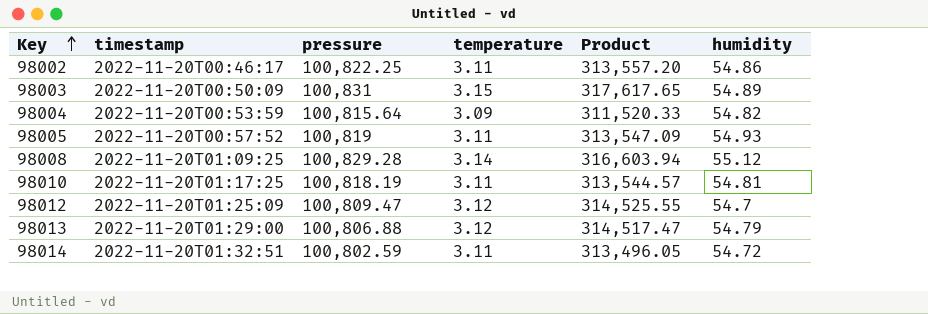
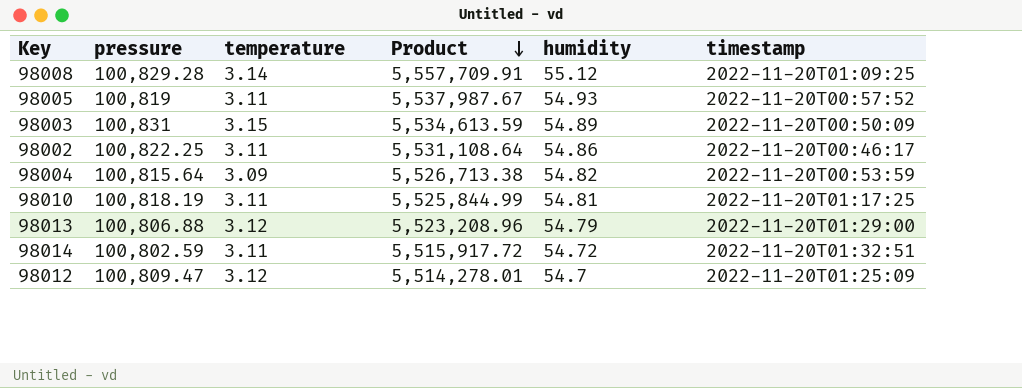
row order: Key ascending -> Product descending
column Product | formula: [pressure] * [temperature] -> [pressure] * [humidity]
column timestamp | position: 2 -> 6

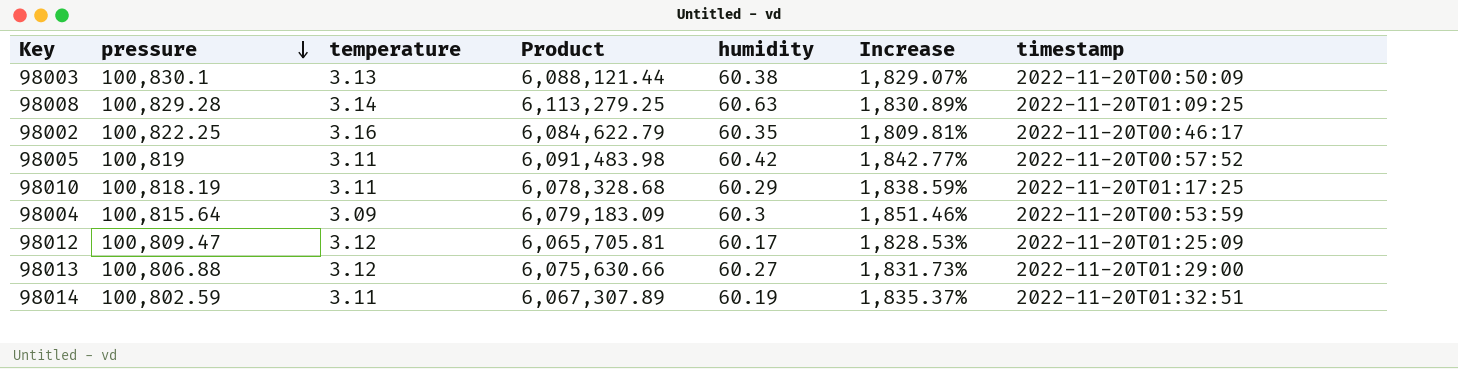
row order: Product descending -> pressure descending
column Increase | formula: none -> ([humidity] - [temperature]) / [temperature]
98003 | pressure: 100,831 -> 100,830.1
98003 | temperature: 3.15 -> 3.13
98003 | Product: 5,534,613.59 -> 6,088,121.44
98003 | humidity: 54.89 -> 60.38
98008 | Product: 5,557,709.91 -> 6,113,279.25
98008 | humidity: 55.12 -> 60.63
98002 | temperature: 3.11 -> 3.16
98002 | Product: 5,531,108.64 -> 6,084,622.79
98002 | humidity: 54.86 -> 60.35
98005 | Product: 5,537,987.67 -> 6,091,483.98
98005 | humidity: 54.93 -> 60.42
98010 | Product: 5,525,844.99 -> 6,078,328.68
98010 | humidity: 54.81 -> 60.29
98004 | Product: 5,526,713.38 -> 6,079,183.09
98004 | humidity: 54.82 -> 60.3
98012 | Product: 5,514,278.01 -> 6,065,705.81
98012 | humidity: 54.7 -> 60.17
98013 | Product: 5,523,208.96 -> 6,075,630.66
98013 | humidity: 54.79 -> 60.27
98014 | Product: 5,515,917.72 -> 6,067,307.89
98014 | humidity: 54.72 -> 60.19

